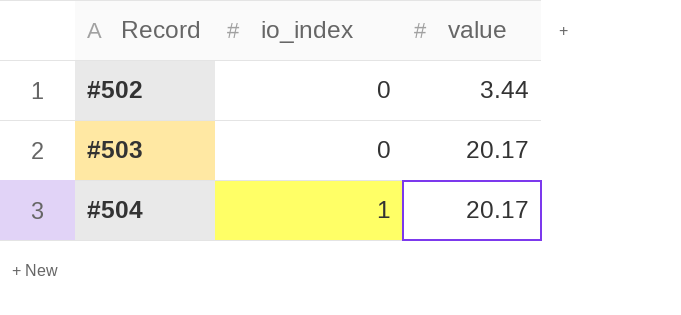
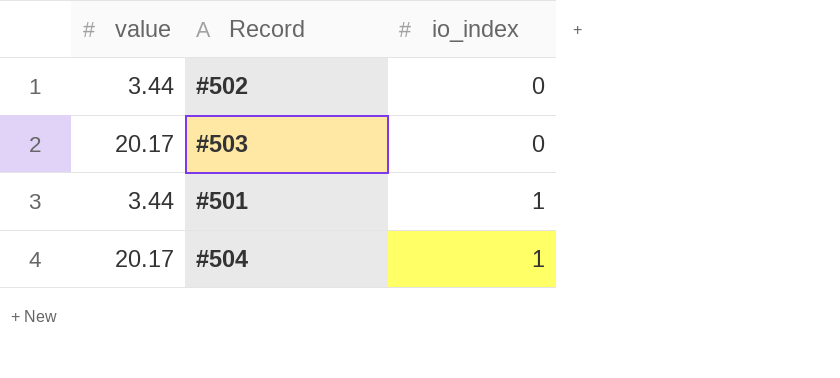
column value | position: 3 -> 1
row #501: none -> 3.44 | 1

